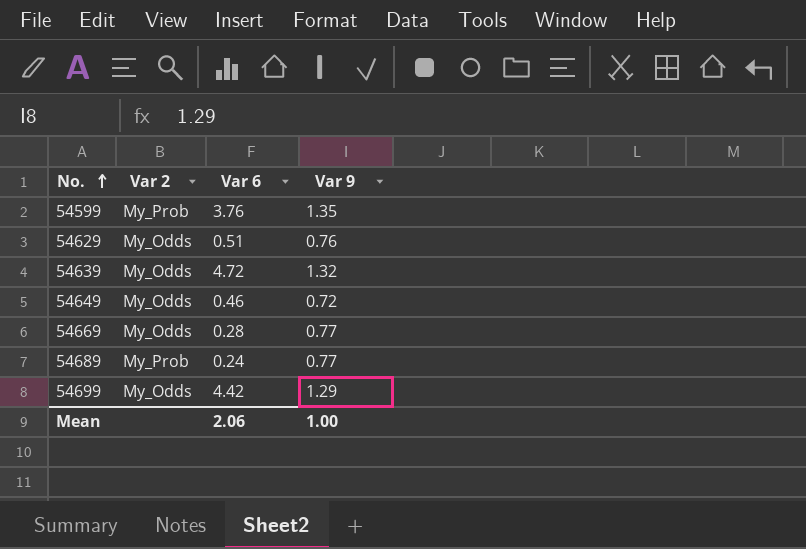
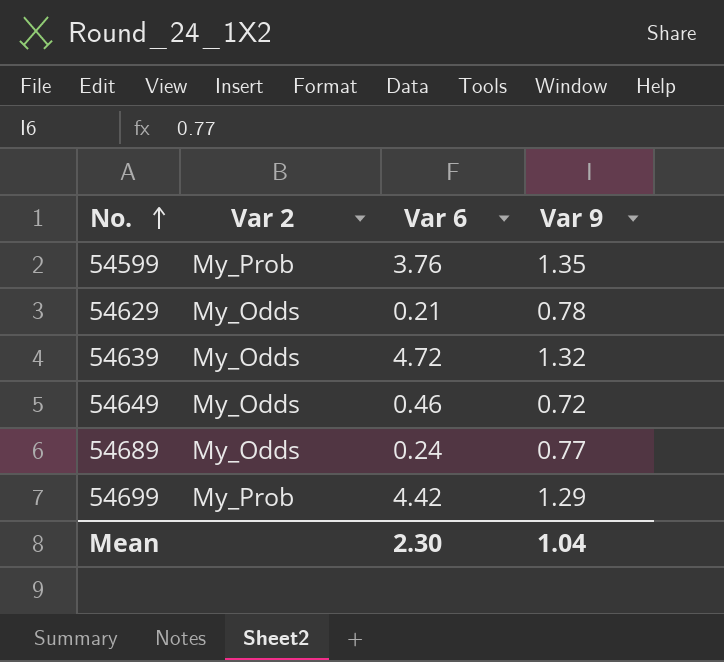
row 54669: My_Odds | 0.28 | 0.77 -> none
54629 | Var 6: 0.51 -> 0.21
54629 | Var 9: 0.76 -> 0.78
54689 | Var 2: My_Prob -> My_Odds
54699 | Var 2: My_Odds -> My_Prob
Mean | Var 6: 2.06 -> 2.30
Mean | Var 9: 1.00 -> 1.04

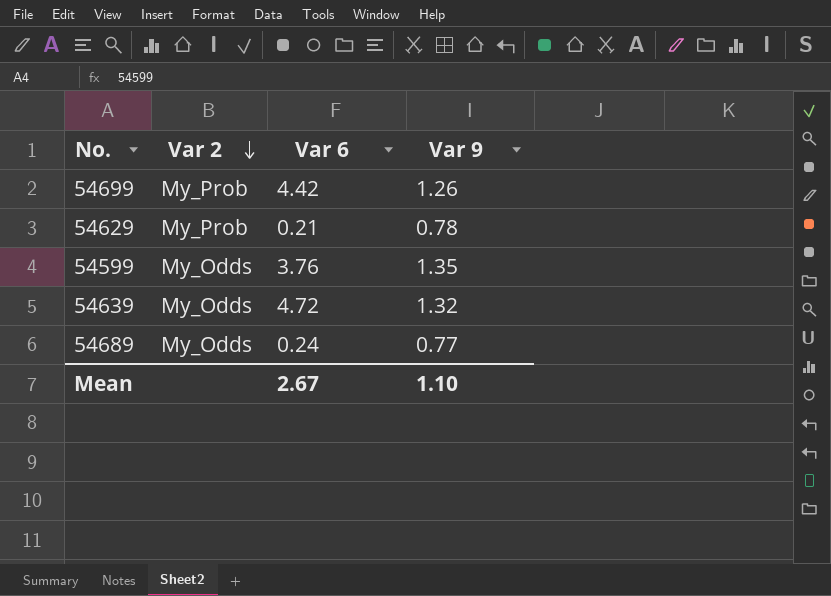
row order: No. ascending -> Var 2 descending
row 54649: My_Odds | 0.46 | 0.72 -> none
54699 | Var 9: 1.29 -> 1.26
54629 | Var 2: My_Odds -> My_Prob
54599 | Var 2: My_Prob -> My_Odds
Mean | Var 6: 2.30 -> 2.67
Mean | Var 9: 1.04 -> 1.10

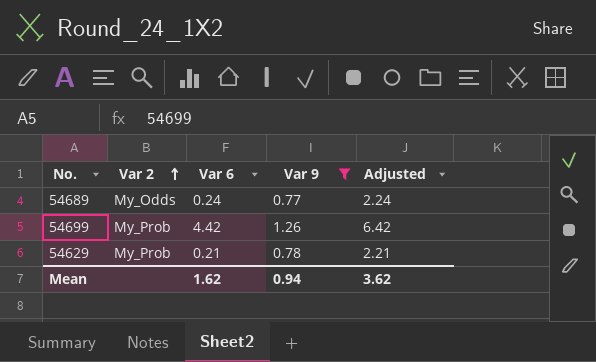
filter: none -> Var 9 <= 1.26
row order: Var 2 descending -> Var 2 ascending
column Adjusted | formula: none -> [Var 6] + 2
Mean | Var 6: 2.67 -> 1.62
Mean | Var 9: 1.10 -> 0.94

